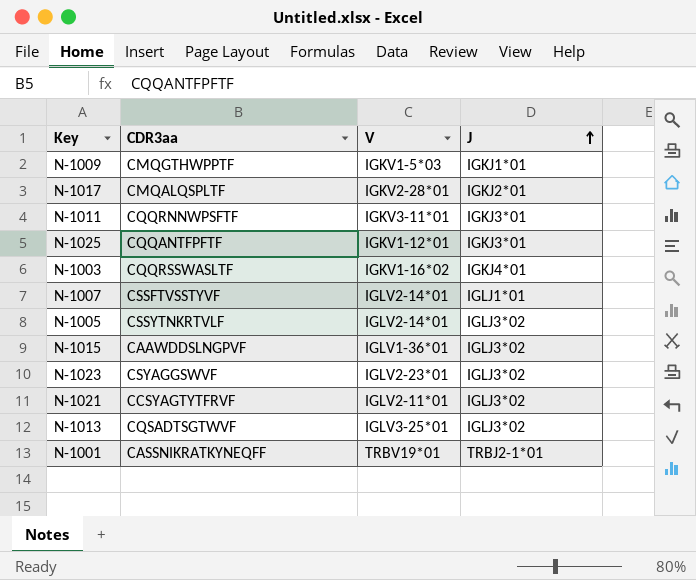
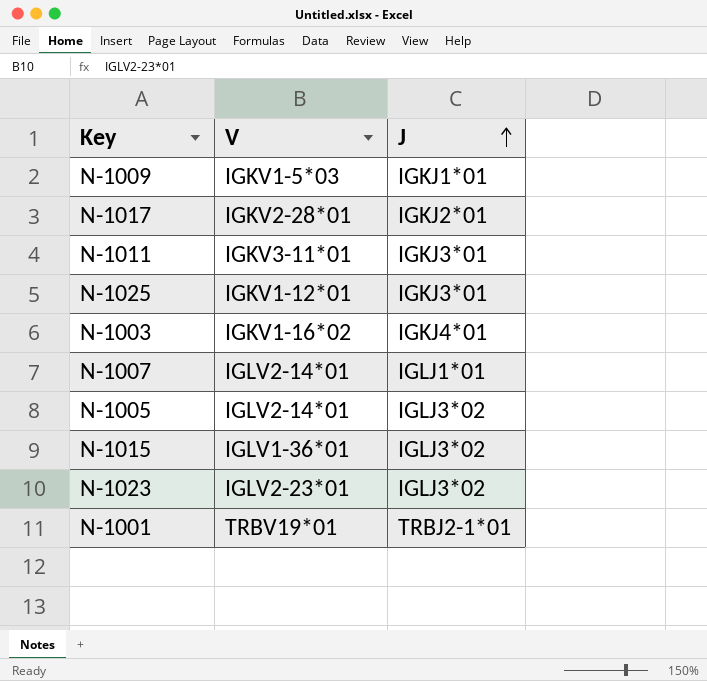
column CDR3aa | position: 2 -> none
row N-1021: CCSYAGTYTFRVF | IGLV2-11*01 | IGLJ3*02 -> none
row N-1013: CQSADTSGTWVF | IGLV3-25*01 | IGLJ3*02 -> none

